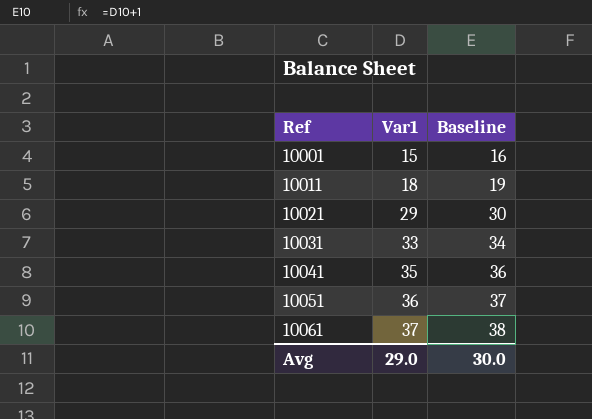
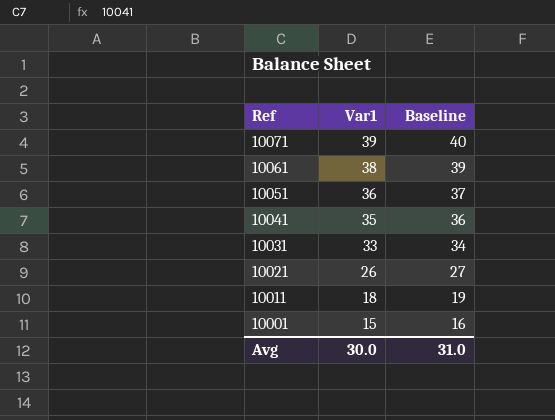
row order: Ref ascending -> Ref descending
row 10071: none -> 39 | 40
10061 | Var1: 37 -> 38
10061 | Baseline: 38 -> 39
10021 | Var1: 29 -> 26
10021 | Baseline: 30 -> 27
Avg | Var1: 29.0 -> 30.0
Avg | Baseline: 30.0 -> 31.0

